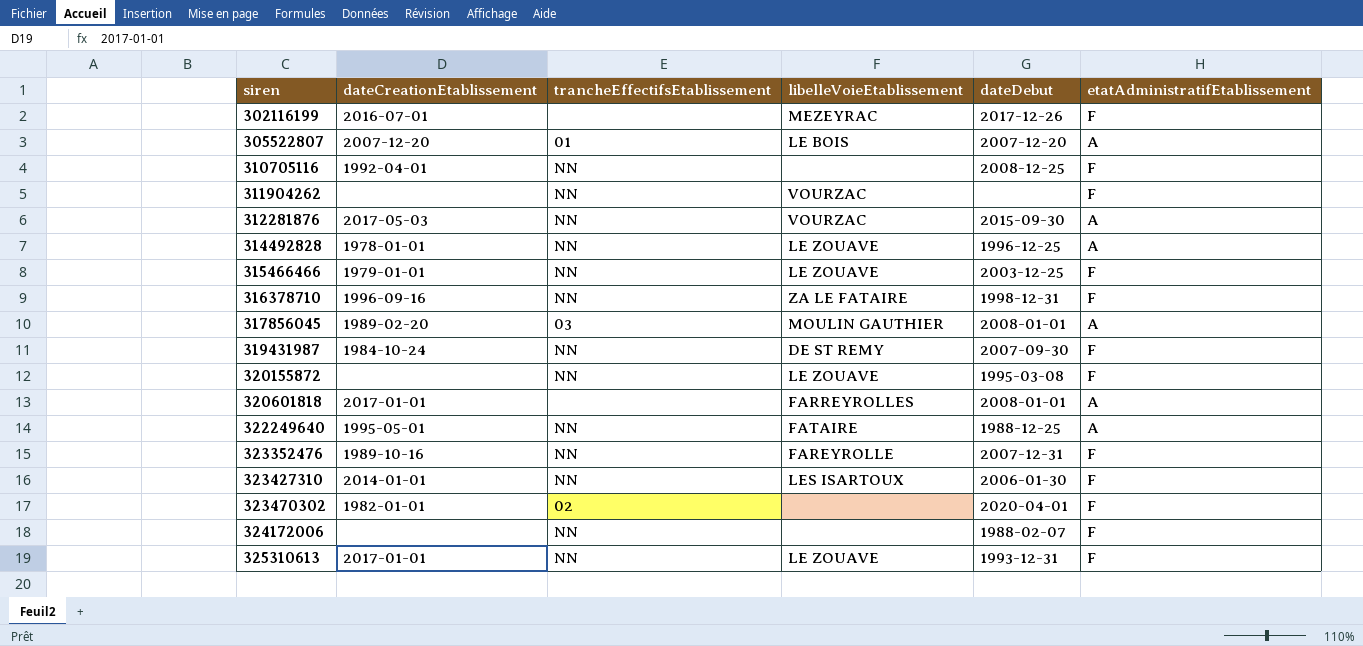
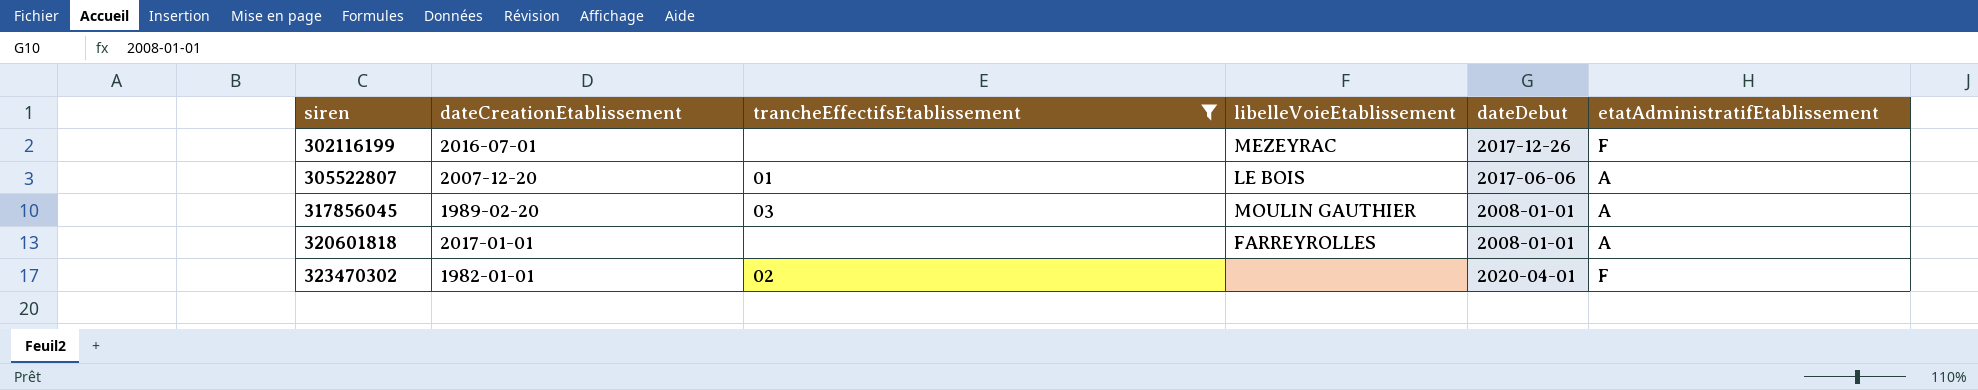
filter: none -> trancheEffectifsEtablissement != NN
305522807 | dateDebut: 2007-12-20 -> 2017-06-06

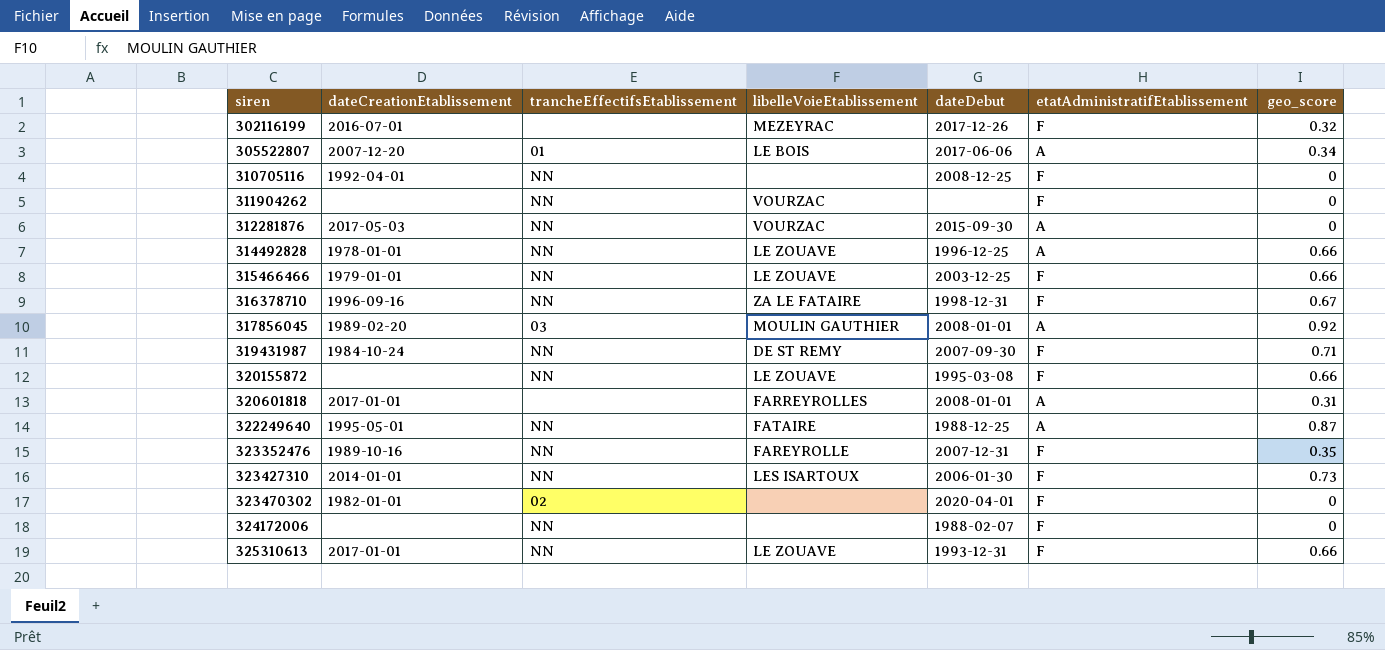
filter: trancheEffectifsEtablissement != NN -> none
column geo_score | position: none -> 7

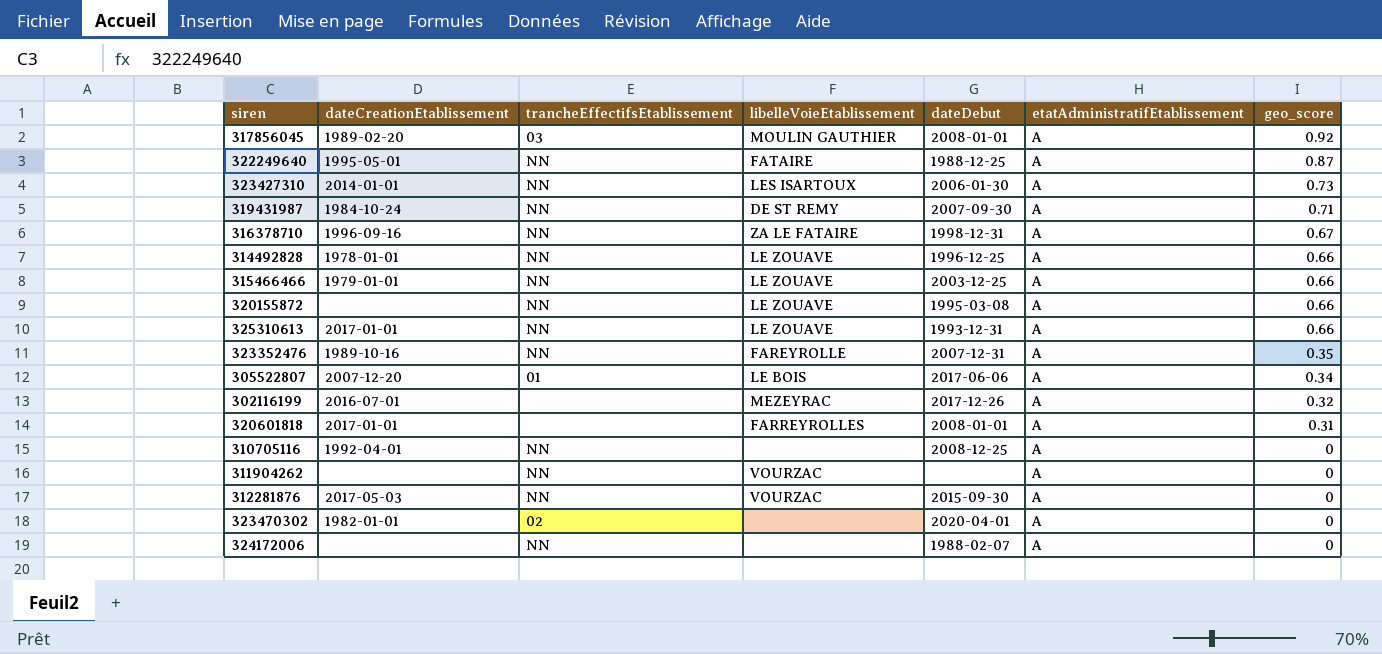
row order: siren ascending -> geo_score descending
323427310 | etatAdministratifEtablissement: F -> A
319431987 | etatAdministratifEtablissement: F -> A
316378710 | etatAdministratifEtablissement: F -> A
315466466 | etatAdministratifEtablissement: F -> A
320155872 | etatAdministratifEtablissement: F -> A
325310613 | etatAdministratifEtablissement: F -> A
323352476 | etatAdministratifEtablissement: F -> A
302116199 | etatAdministratifEtablissement: F -> A
310705116 | etatAdministratifEtablissement: F -> A
311904262 | etatAdministratifEtablissement: F -> A
323470302 | etatAdministratifEtablissement: F -> A
324172006 | etatAdministratifEtablissement: F -> A

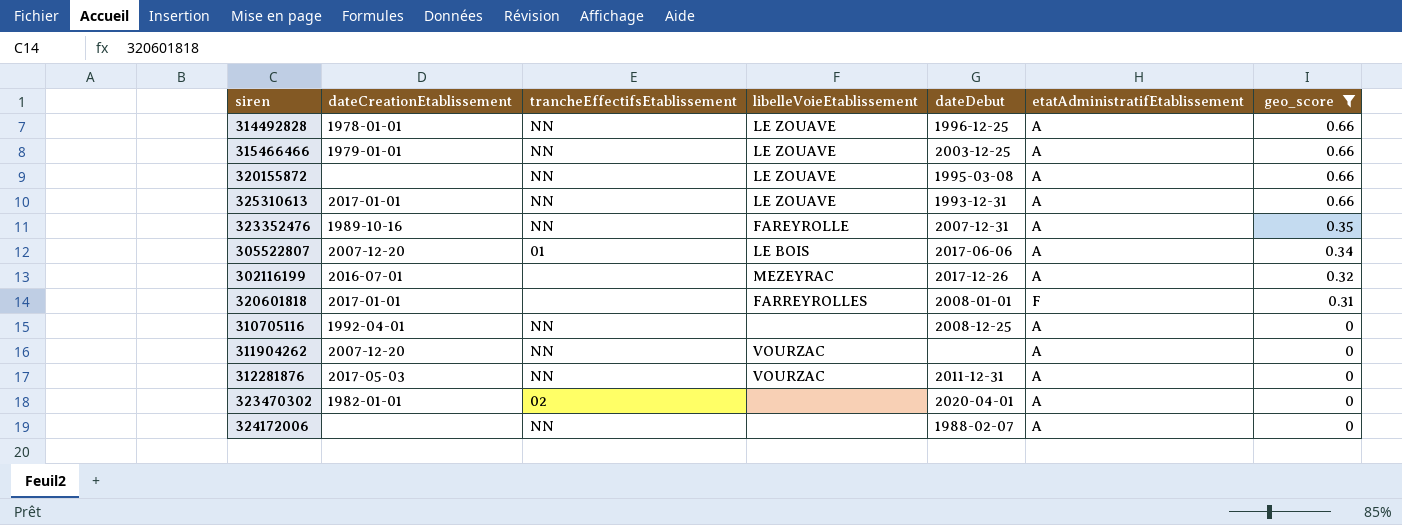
filter: none -> geo_score <= 0.66
320601818 | etatAdministratifEtablissement: A -> F
311904262 | dateCreationEtablissement: none -> 2007-12-20
312281876 | dateDebut: 2015-09-30 -> 2011-12-31

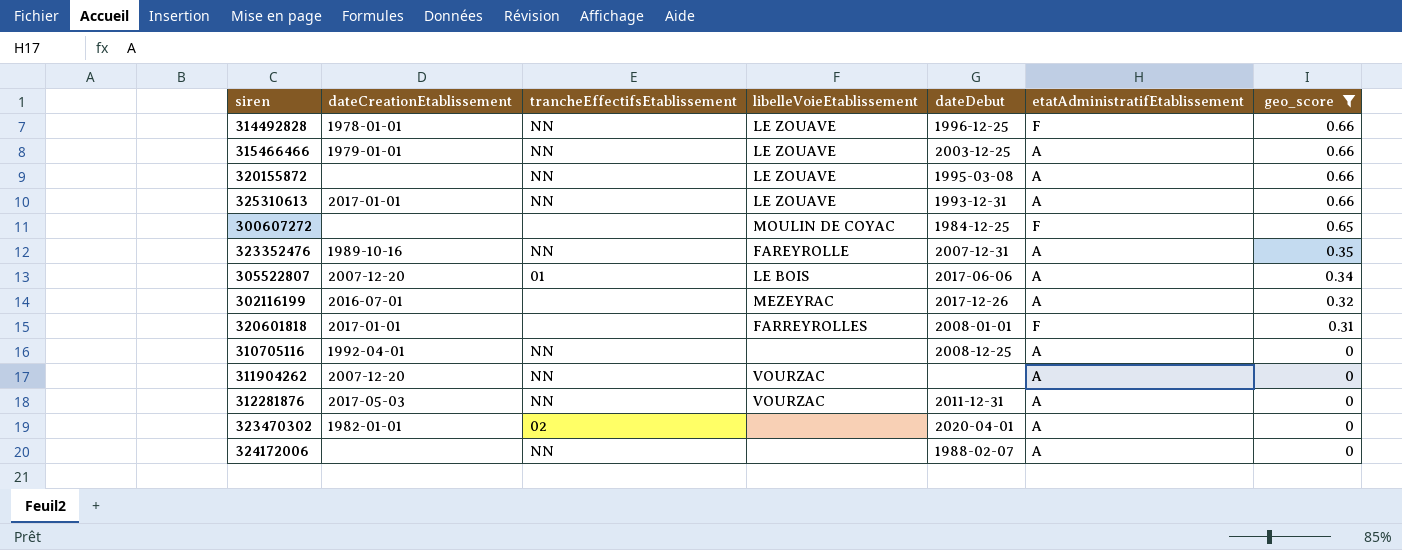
314492828 | etatAdministratifEtablissement: A -> F
row 300607272: none -> none | none | MOULIN DE COYAC | 1984-12-25 | F | 0.65

